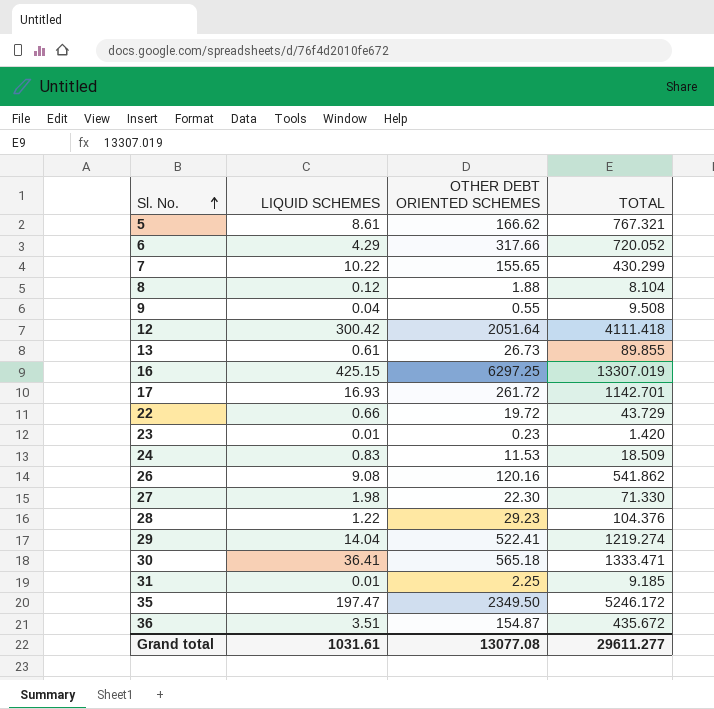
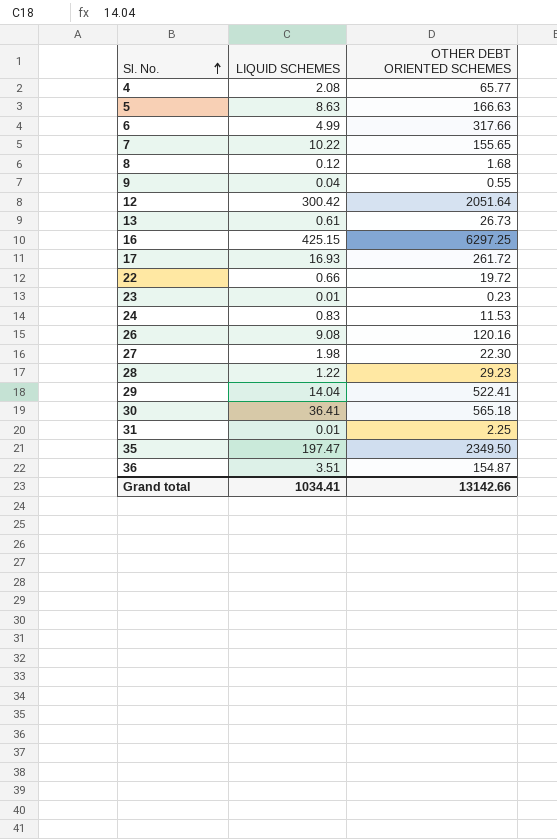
column TOTAL | position: 4 -> none
row 4: none -> 2.08 | 65.77
5 | LIQUID SCHEMES: 8.61 -> 8.63
5 | OTHER DEBT ORIENTED SCHEMES: 166.62 -> 166.63
6 | LIQUID SCHEMES: 4.29 -> 4.99
8 | OTHER DEBT ORIENTED SCHEMES: 1.88 -> 1.68
Grand total | LIQUID SCHEMES: 1031.61 -> 1034.41
Grand total | OTHER DEBT ORIENTED SCHEMES: 13077.08 -> 13142.66

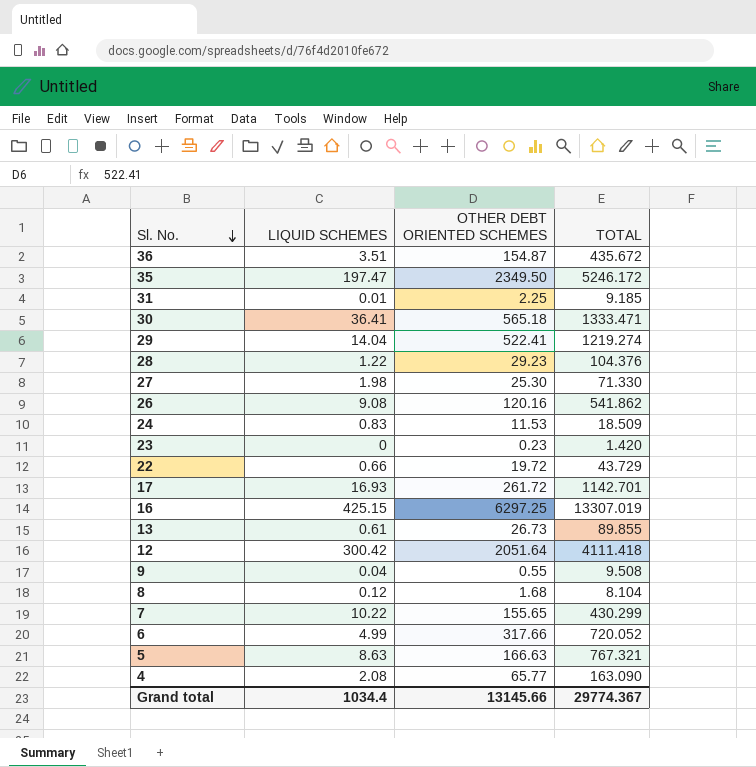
row order: Sl. No. ascending -> Sl. No. descending
column TOTAL | position: none -> 4
27 | OTHER DEBT ORIENTED SCHEMES: 22.30 -> 25.30
23 | LIQUID SCHEMES: 0.01 -> 0
Grand total | LIQUID SCHEMES: 1034.41 -> 1034.4
Grand total | OTHER DEBT ORIENTED SCHEMES: 13142.66 -> 13145.66

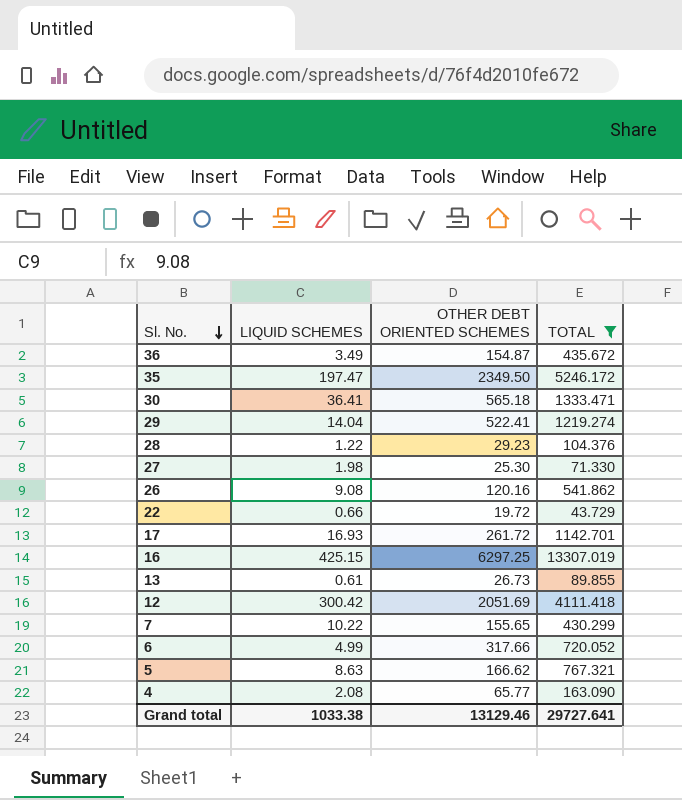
filter: none -> TOTAL >= 43.729
36 | LIQUID SCHEMES: 3.51 -> 3.49
12 | OTHER DEBT ORIENTED SCHEMES: 2051.64 -> 2051.69
5 | OTHER DEBT ORIENTED SCHEMES: 166.63 -> 166.62
Grand total | LIQUID SCHEMES: 1034.4 -> 1033.38
Grand total | OTHER DEBT ORIENTED SCHEMES: 13145.66 -> 13129.46
Grand total | TOTAL: 29774.367 -> 29727.641

